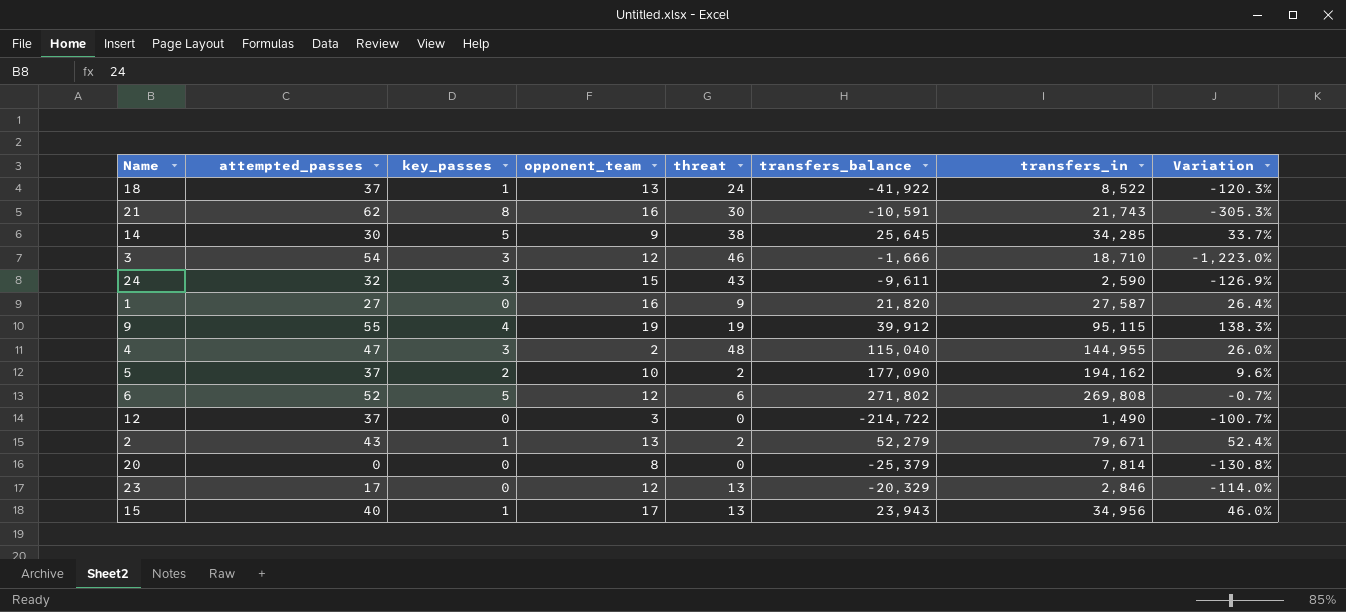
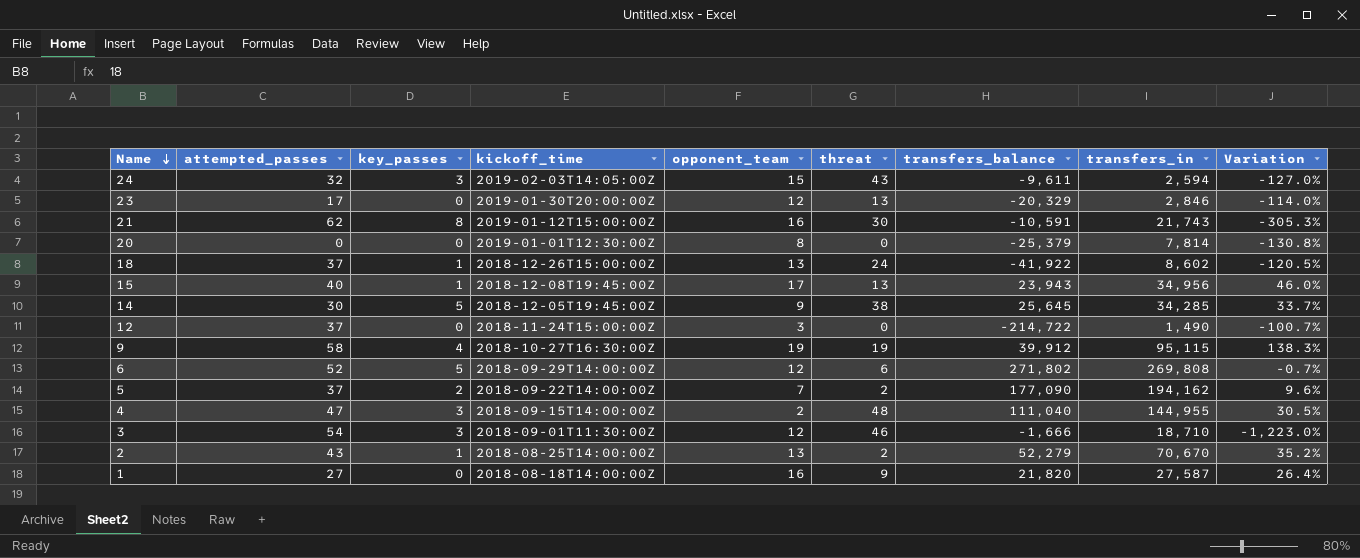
row order: none -> Name descending
column kickoff_time | position: none -> 4
24 | transfers_in: 2,590 -> 2,594
24 | Variation: -126.9% -> -127.0%
18 | transfers_in: 8,522 -> 8,602
18 | Variation: -120.3% -> -120.5%
9 | attempted_passes: 55 -> 58
5 | opponent_team: 10 -> 7
4 | transfers_balance: 115,040 -> 111,040
4 | Variation: 26.0% -> 30.5%
2 | transfers_in: 79,671 -> 70,670
2 | Variation: 52.4% -> 35.2%

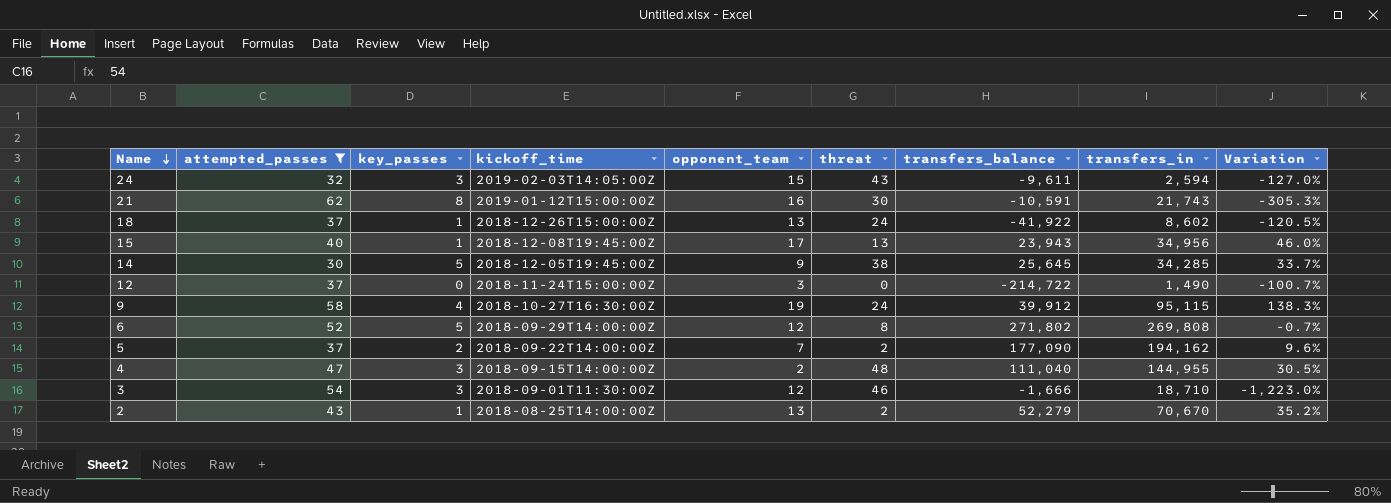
filter: none -> attempted_passes >= 30
9 | threat: 19 -> 24
6 | threat: 6 -> 8

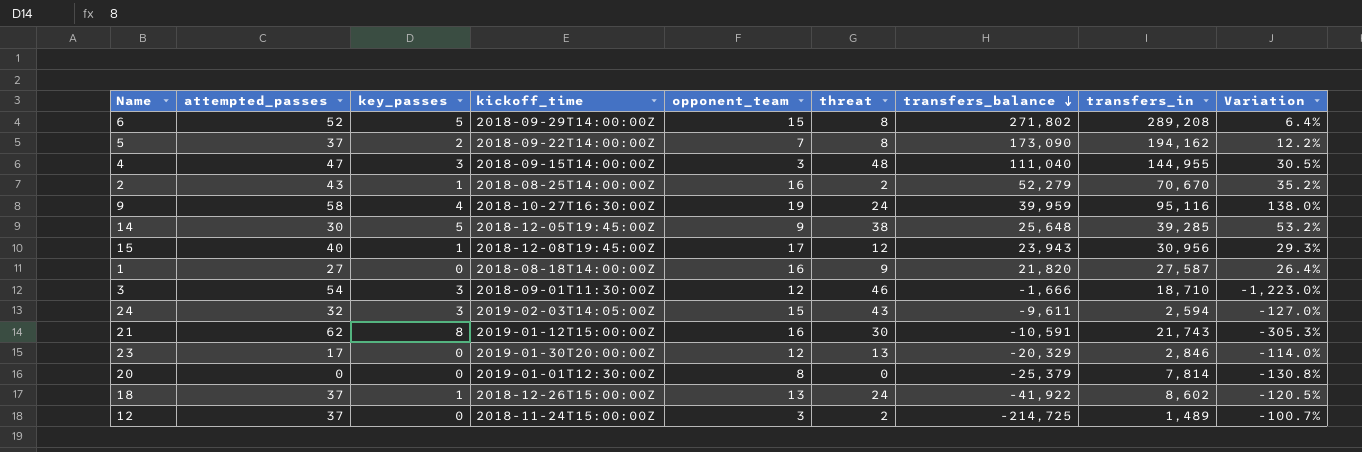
filter: attempted_passes >= 30 -> none
row order: Name descending -> transfers_balance descending
6 | opponent_team: 12 -> 15
6 | transfers_in: 269,808 -> 289,208
6 | Variation: -0.7% -> 6.4%
5 | threat: 2 -> 8
5 | transfers_balance: 177,090 -> 173,090
5 | Variation: 9.6% -> 12.2%
4 | opponent_team: 2 -> 3
2 | opponent_team: 13 -> 16
9 | transfers_balance: 39,912 -> 39,959
9 | transfers_in: 95,115 -> 95,116
9 | Variation: 138.3% -> 138.0%
14 | transfers_balance: 25,645 -> 25,648
14 | transfers_in: 34,285 -> 39,285
14 | Variation: 33.7% -> 53.2%
15 | threat: 13 -> 12
15 | transfers_in: 34,956 -> 30,956
15 | Variation: 46.0% -> 29.3%
12 | threat: 0 -> 2
12 | transfers_balance: -214,722 -> -214,725
12 | transfers_in: 1,490 -> 1,489

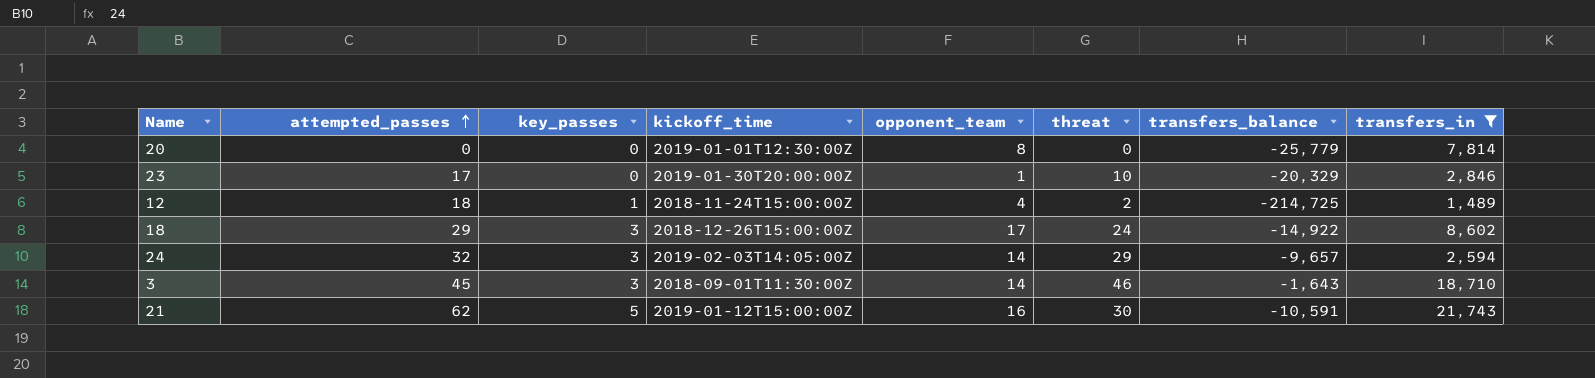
filter: none -> transfers_in <= 21,743
row order: transfers_balance descending -> attempted_passes ascending
column Variation | formula: ([transfers_in] - [transfers_balance]) / [transfers_balance] -> none
20 | transfers_balance: -25,379 -> -25,779
23 | opponent_team: 12 -> 1
23 | threat: 13 -> 10
12 | attempted_passes: 37 -> 18
12 | key_passes: 0 -> 1
12 | opponent_team: 3 -> 4
18 | attempted_passes: 37 -> 29
18 | key_passes: 1 -> 3
18 | opponent_team: 13 -> 17
18 | transfers_balance: -41,922 -> -14,922
24 | opponent_team: 15 -> 14
24 | threat: 43 -> 29
24 | transfers_balance: -9,611 -> -9,657
3 | attempted_passes: 54 -> 45
3 | opponent_team: 12 -> 14
3 | transfers_balance: -1,666 -> -1,643
21 | key_passes: 8 -> 5

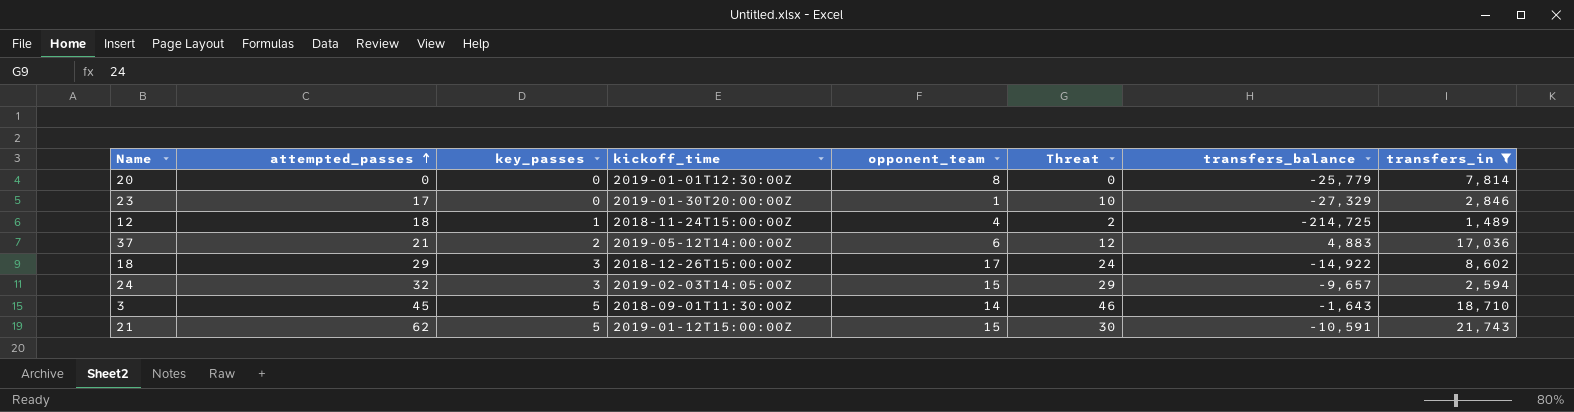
column name: threat -> Threat
23 | transfers_balance: -20,329 -> -27,329
row 37: none -> 21 | 2 | 2019-05-12T14:00:00Z | 6 | 12 | 4,883 | 17,036
24 | opponent_team: 14 -> 15
3 | key_passes: 3 -> 5
21 | opponent_team: 16 -> 15

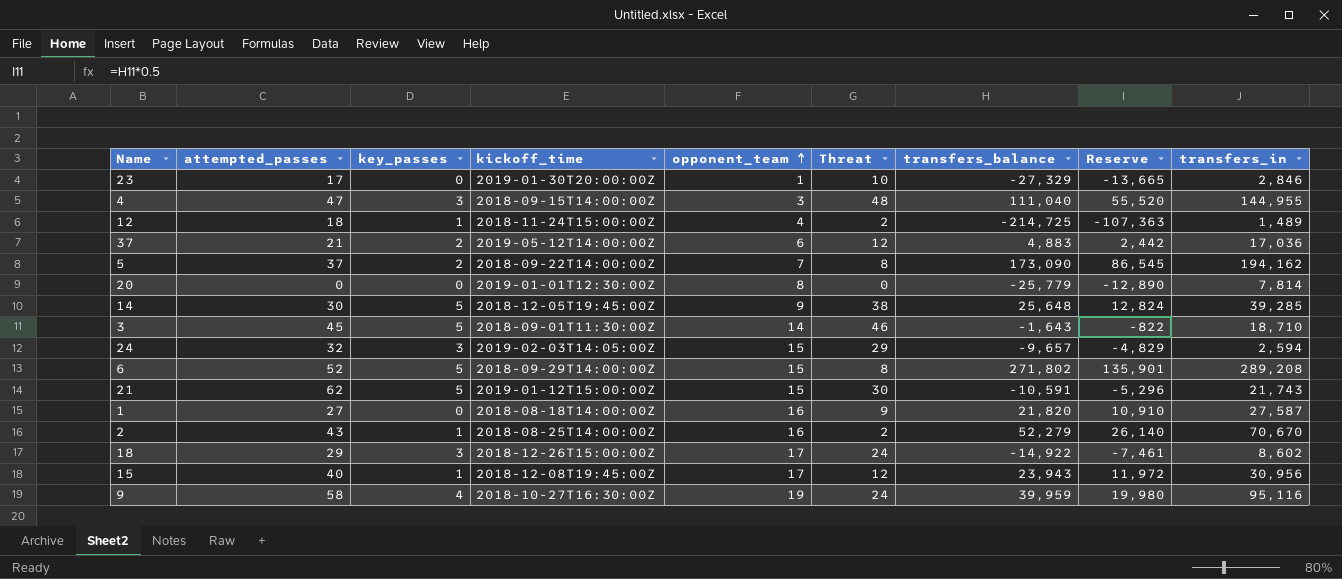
filter: transfers_in <= 21,743 -> none
row order: attempted_passes ascending -> opponent_team ascending
column Reserve | formula: none -> [transfers_balance] * 0.5

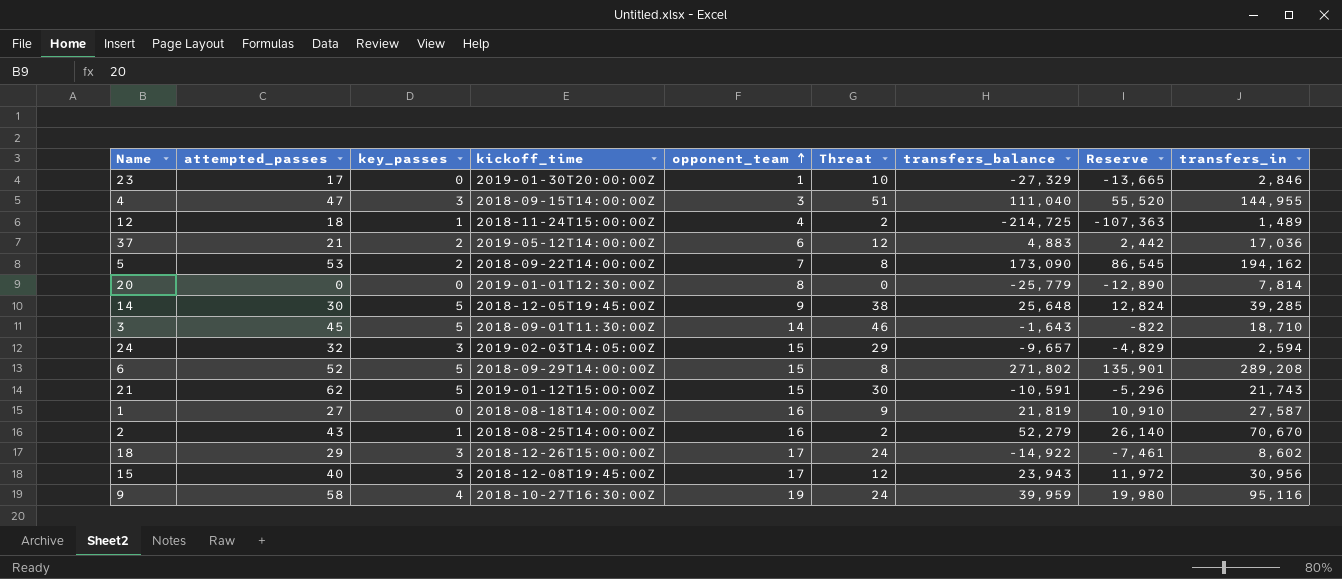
4 | Threat: 48 -> 51
5 | attempted_passes: 37 -> 53
1 | transfers_balance: 21,820 -> 21,819
15 | key_passes: 1 -> 3

